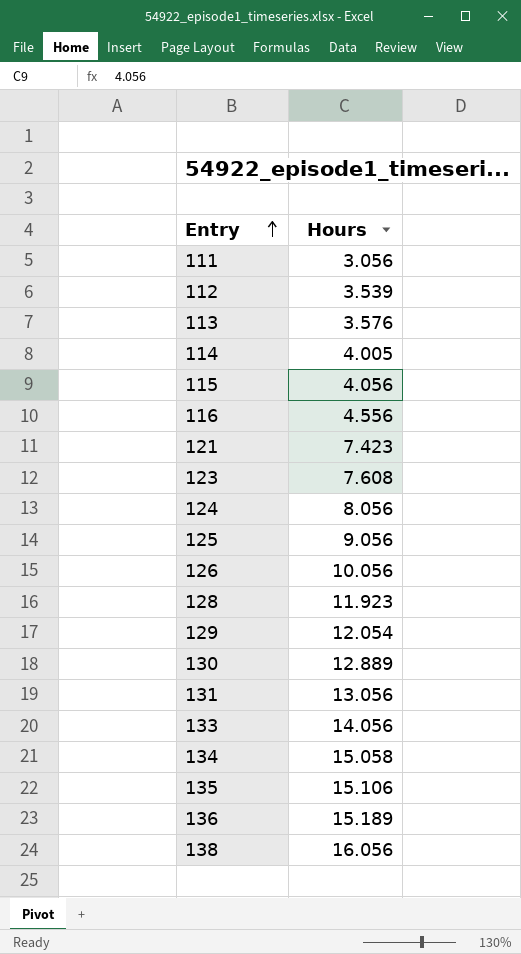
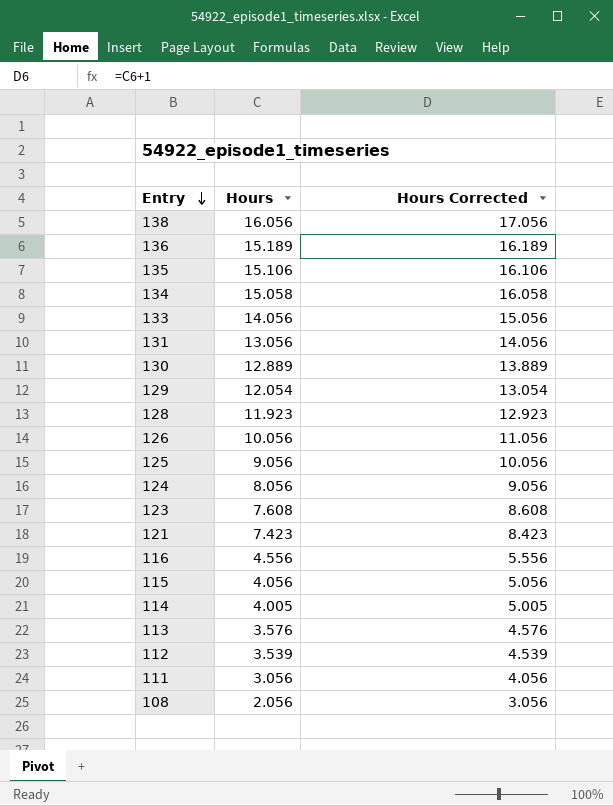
row order: Entry ascending -> Entry descending
column Hours Corrected | formula: none -> [Hours] + 1
row 108: none -> 2.056 | 3.056

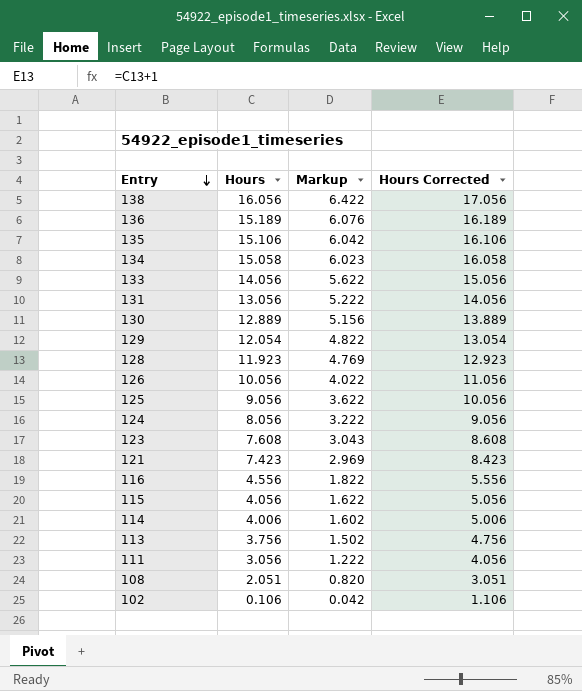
column Markup | formula: none -> [Hours] * 0.4
row 112: 3.539 | 4.539 -> none
114 | Hours: 4.005 -> 4.006
114 | Hours Corrected: 5.005 -> 5.006
113 | Hours: 3.576 -> 3.756
113 | Hours Corrected: 4.576 -> 4.756
108 | Hours: 2.056 -> 2.051
108 | Hours Corrected: 3.056 -> 3.051
row 102: none -> 0.106 | 0.042 | 1.106

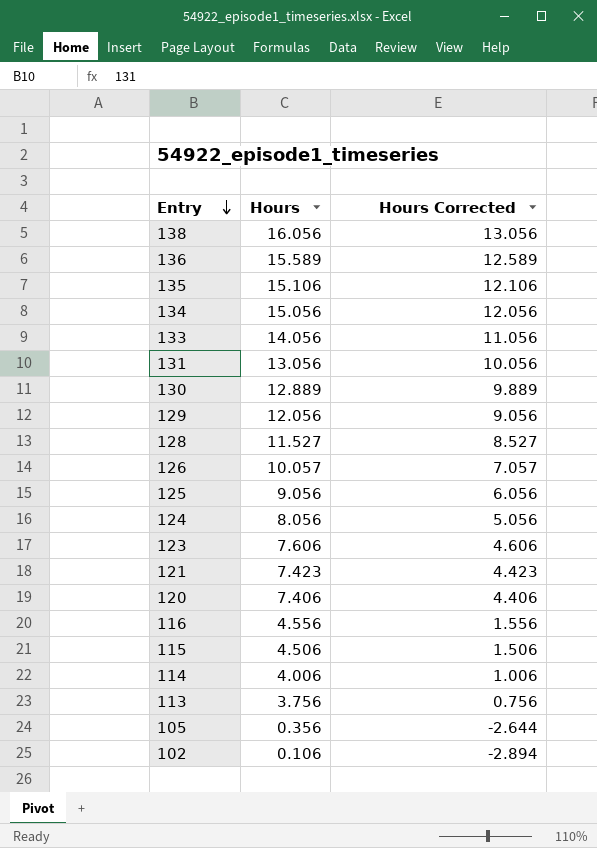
column Markup | formula: [Hours] * 0.4 -> none
column Hours Corrected | formula: [Hours] + 1 -> [Hours] - 3
row 111: 3.056 | 1.222 | 4.056 -> none
row 108: 2.051 | 0.820 | 3.051 -> none
136 | Hours: 15.189 -> 15.589
134 | Hours: 15.058 -> 15.056
129 | Hours: 12.054 -> 12.056
128 | Hours: 11.923 -> 11.527
126 | Hours: 10.056 -> 10.057
123 | Hours: 7.608 -> 7.606
row 120: none -> 7.406 | 4.406
115 | Hours: 4.056 -> 4.506
row 105: none -> 0.356 | -2.644

